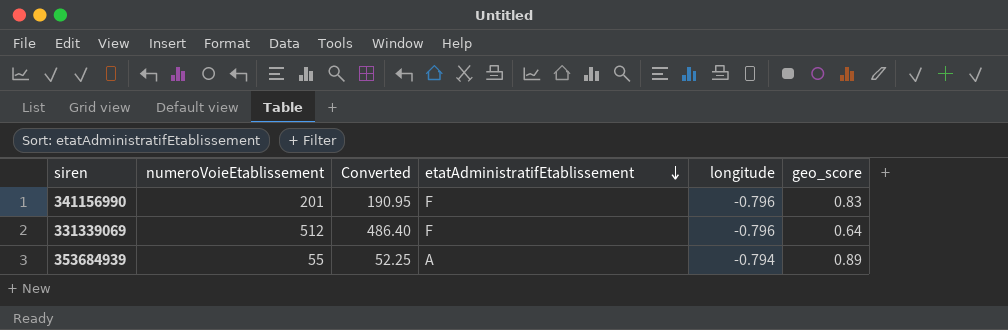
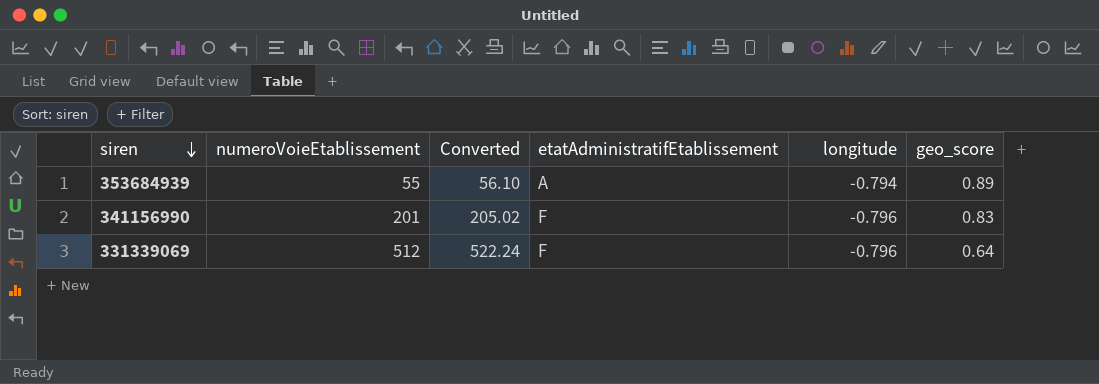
row order: etatAdministratifEtablissement descending -> siren descending
column Converted | formula: [numeroVoieEtablissement] * 0.95 -> [numeroVoieEtablissement] * 1.02

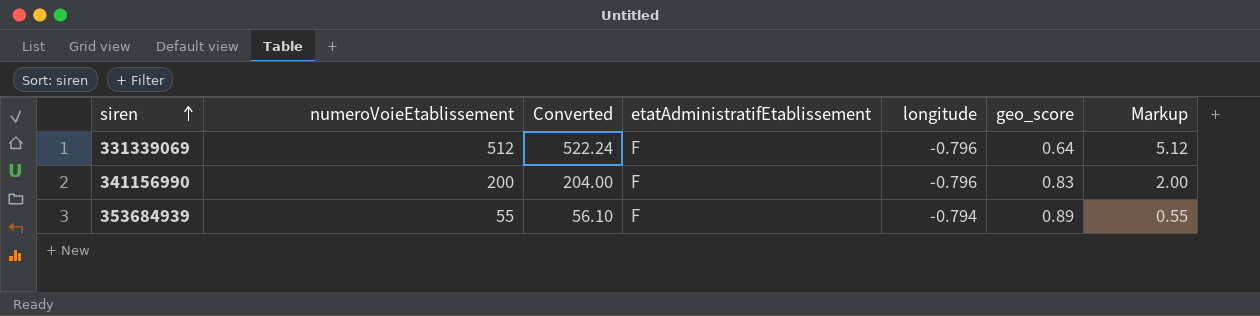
row order: siren descending -> siren ascending
column Markup | formula: none -> [numeroVoieEtablissement] * 0.01
341156990 | numeroVoieEtablissement: 201 -> 200
341156990 | Converted: 205.02 -> 204.00
353684939 | etatAdministratifEtablissement: A -> F

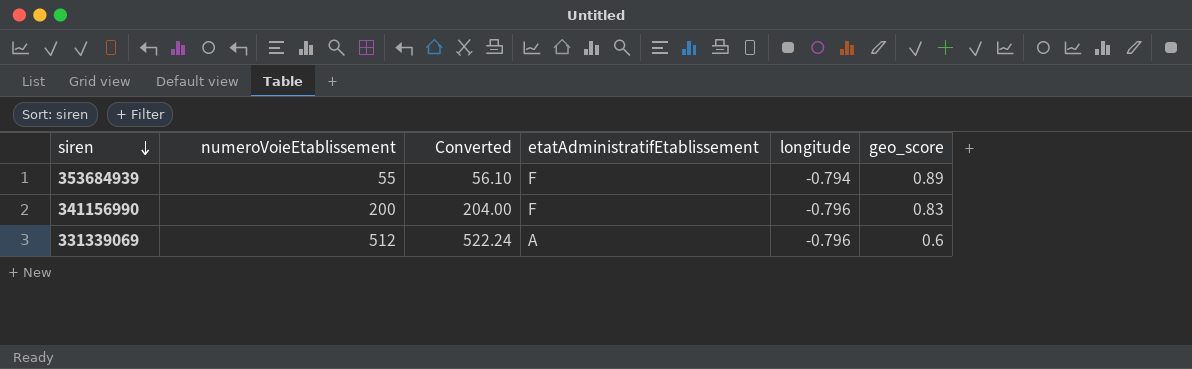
row order: siren ascending -> siren descending
column Markup | formula: [numeroVoieEtablissement] * 0.01 -> none
331339069 | etatAdministratifEtablissement: F -> A
331339069 | geo_score: 0.64 -> 0.6

